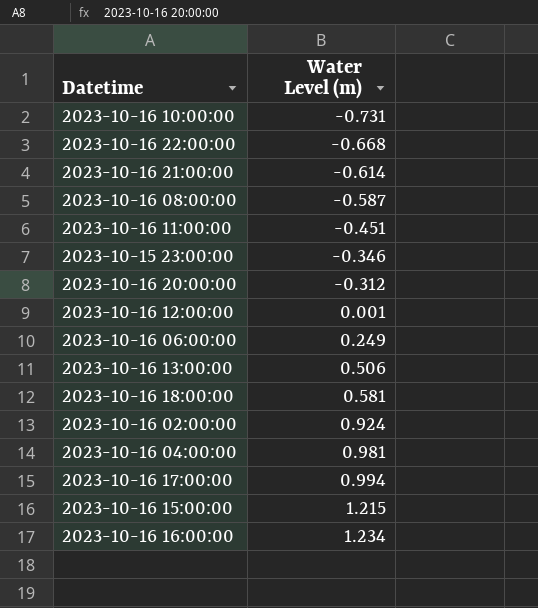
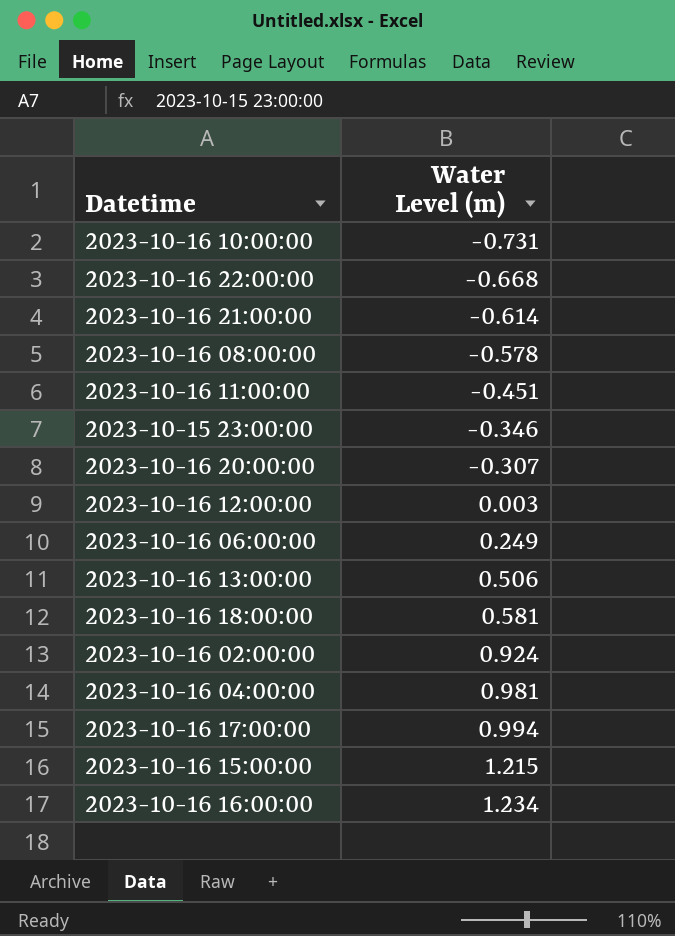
2023-10-16 08:00:00 | Water Level (m): -0.587 -> -0.578
2023-10-16 20:00:00 | Water Level (m): -0.312 -> -0.307
2023-10-16 12:00:00 | Water Level (m): 0.001 -> 0.003

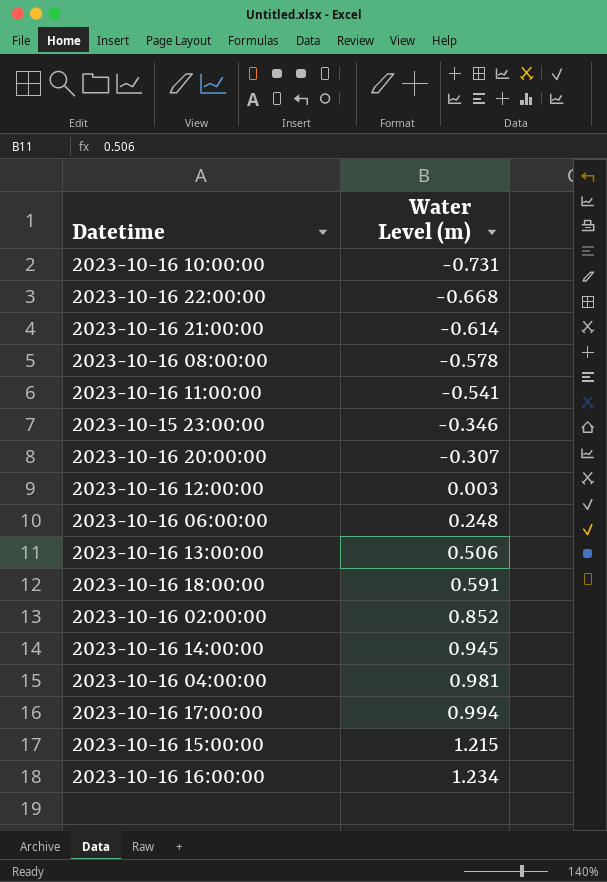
2023-10-16 11:00:00 | Water Level (m): -0.451 -> -0.541
2023-10-16 06:00:00 | Water Level (m): 0.249 -> 0.248
2023-10-16 18:00:00 | Water Level (m): 0.581 -> 0.591
2023-10-16 02:00:00 | Water Level (m): 0.924 -> 0.852
row 2023-10-16 14:00:00: none -> 0.945

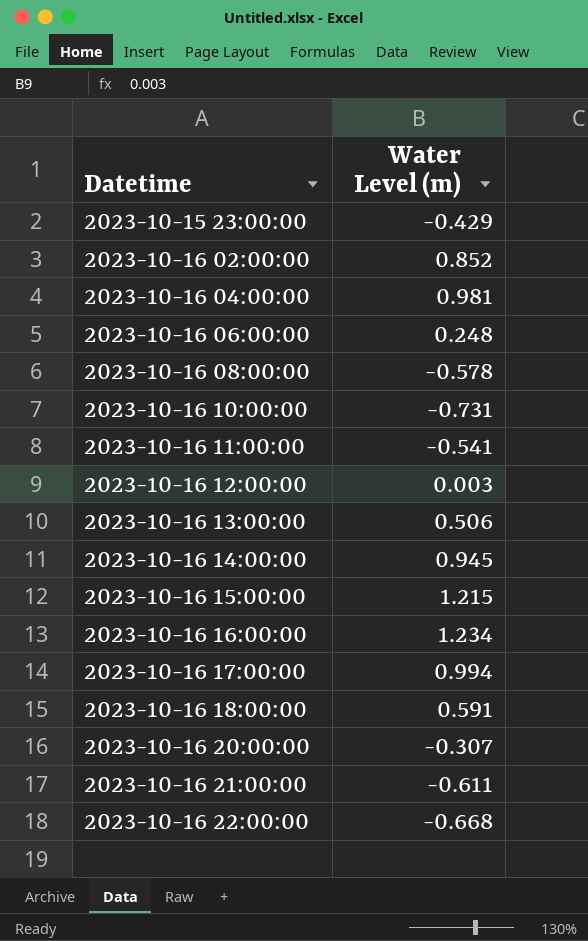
row order: Water Level (m) ascending -> Datetime ascending
2023-10-15 23:00:00 | Water Level (m): -0.346 -> -0.429
2023-10-16 21:00:00 | Water Level (m): -0.614 -> -0.611

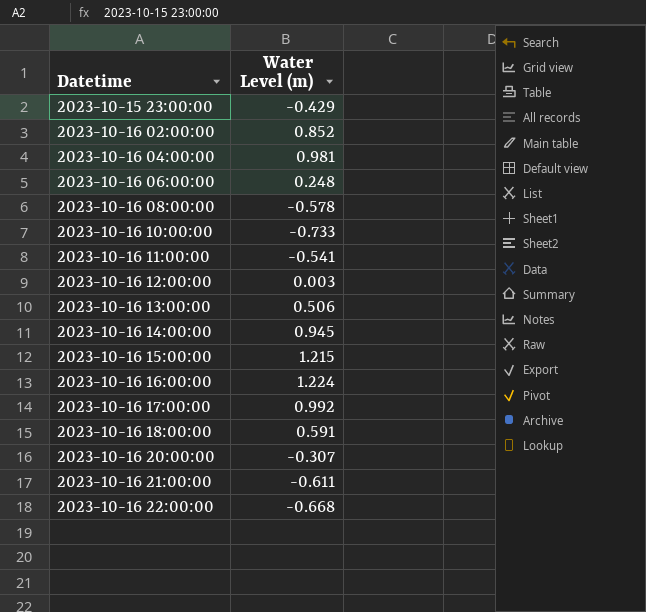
2023-10-16 10:00:00 | Water Level (m): -0.731 -> -0.733
2023-10-16 16:00:00 | Water Level (m): 1.234 -> 1.224
2023-10-16 17:00:00 | Water Level (m): 0.994 -> 0.992

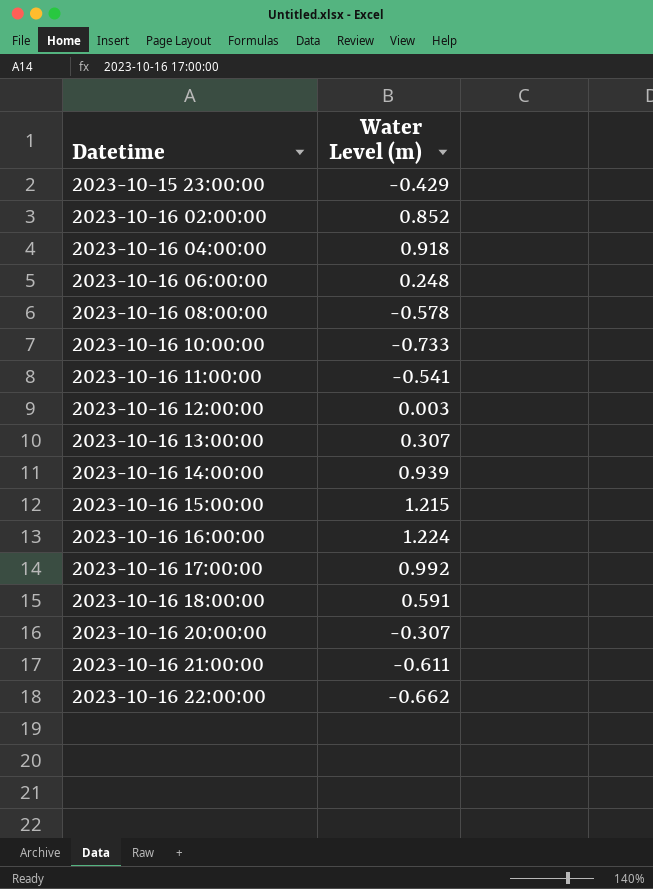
2023-10-16 04:00:00 | Water Level (m): 0.981 -> 0.918
2023-10-16 13:00:00 | Water Level (m): 0.506 -> 0.307
2023-10-16 14:00:00 | Water Level (m): 0.945 -> 0.939
2023-10-16 22:00:00 | Water Level (m): -0.668 -> -0.662

